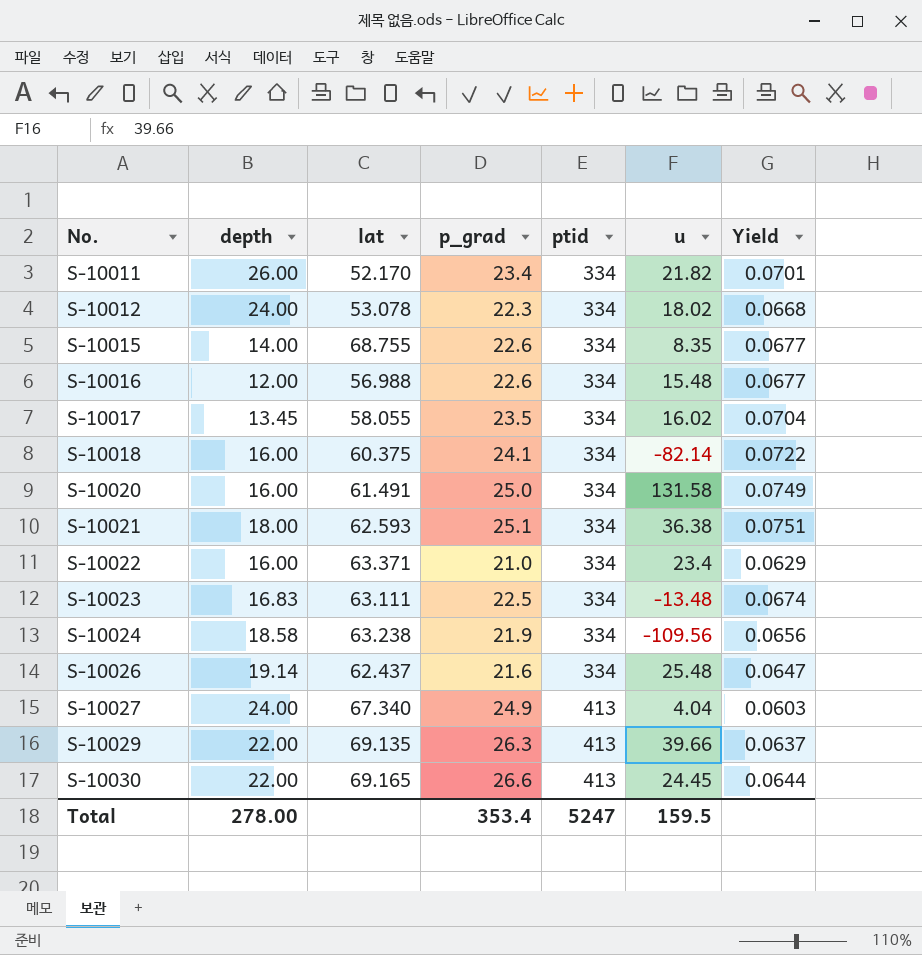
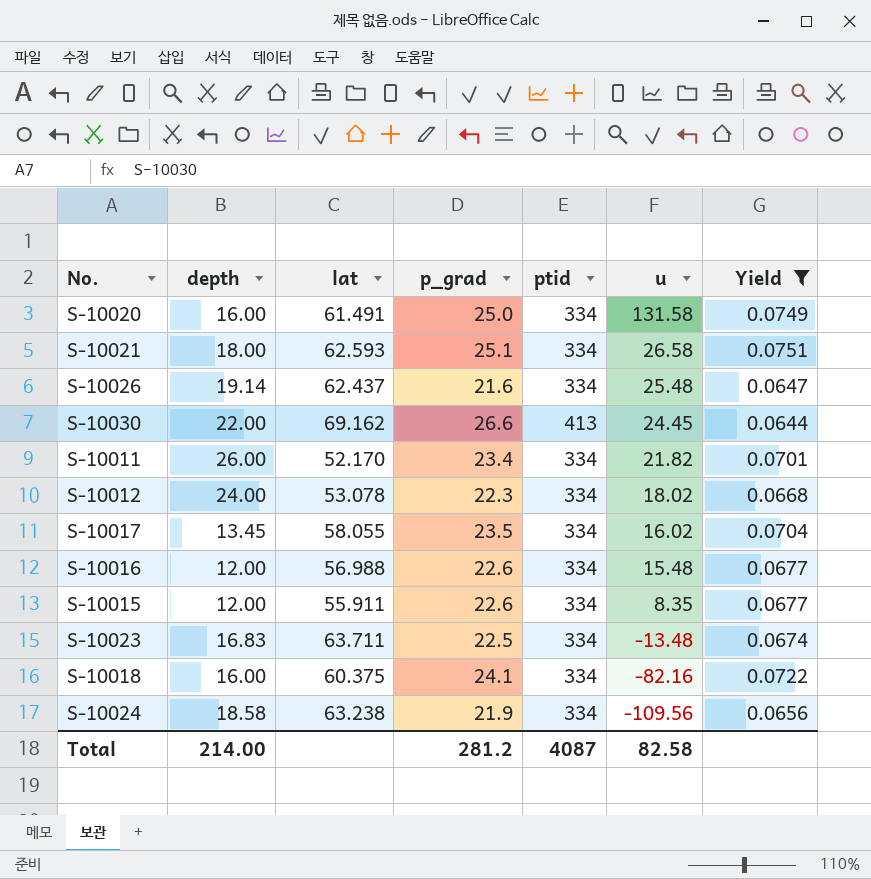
filter: none -> Yield >= 0.0644
row order: No. ascending -> u descending
S-10021 | u: 36.38 -> 26.58
S-10030 | lat: 69.165 -> 69.162
S-10015 | depth: 14.00 -> 12.00
S-10015 | lat: 68.755 -> 55.911
S-10023 | lat: 63.111 -> 63.711
S-10018 | u: -82.14 -> -82.16
Total | depth: 278.00 -> 214.00
Total | p_grad: 353.4 -> 281.2
Total | ptid: 5247 -> 4087
Total | u: 159.5 -> 82.58

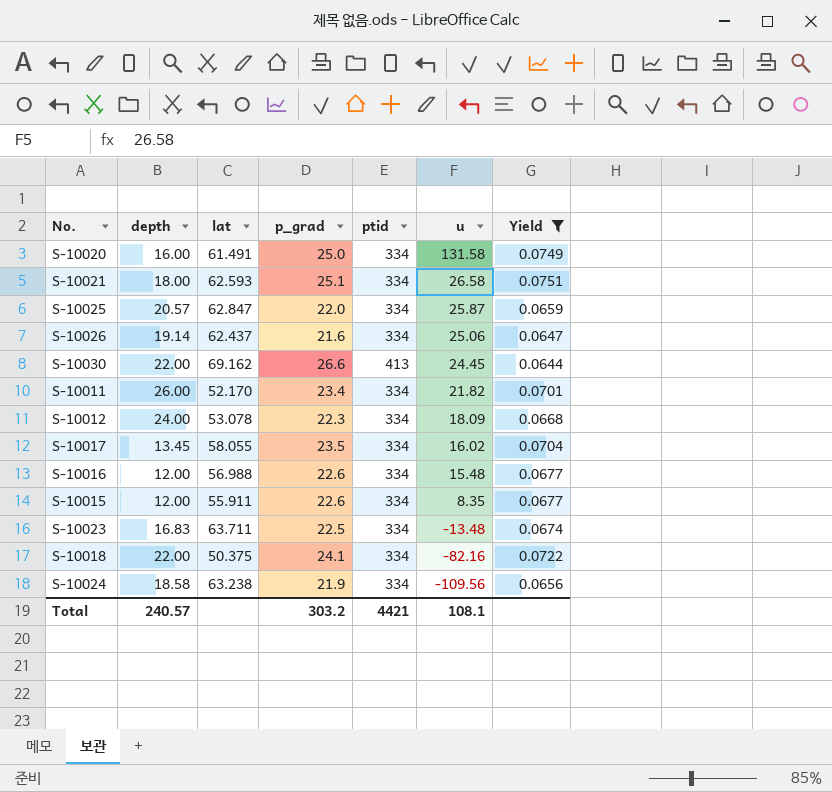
row S-10025: none -> 20.57 | 62.847 | 22.0 | 334 | 25.87 | 0.0659
S-10026 | u: 25.48 -> 25.06
S-10012 | u: 18.02 -> 18.09
S-10018 | depth: 16.00 -> 22.00
S-10018 | lat: 60.375 -> 50.375
Total | depth: 214.00 -> 240.57
Total | p_grad: 281.2 -> 303.2
Total | ptid: 4087 -> 4421
Total | u: 82.58 -> 108.1

